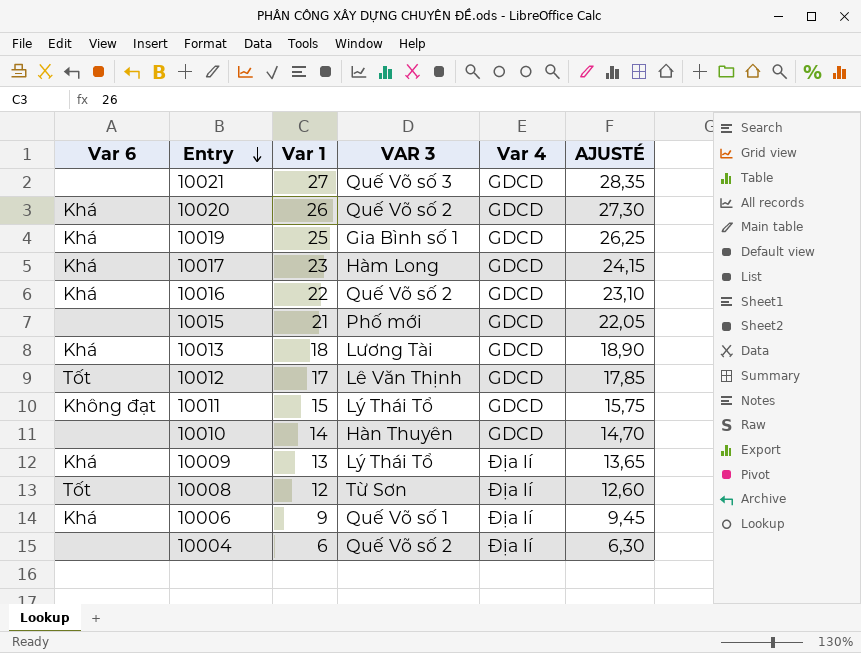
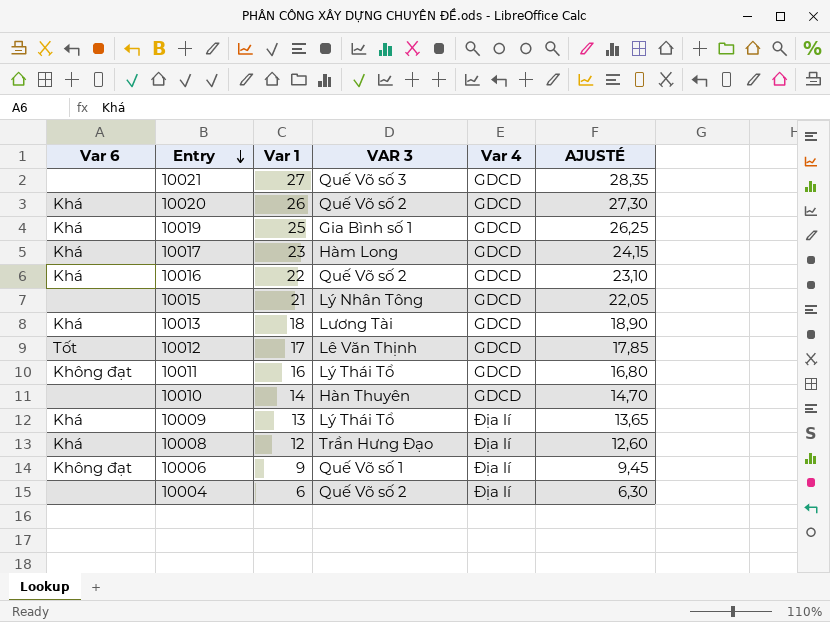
10015 | VAR 3: Phố mới -> Lý Nhân Tông
10011 | Var 1: 15 -> 16
10011 | AJUSTÉ: 15,75 -> 16,80
10008 | Var 6: Tốt -> Khá
10008 | VAR 3: Từ Sơn -> Trần Hưng Đạo
10006 | Var 6: Khá -> Không đạt

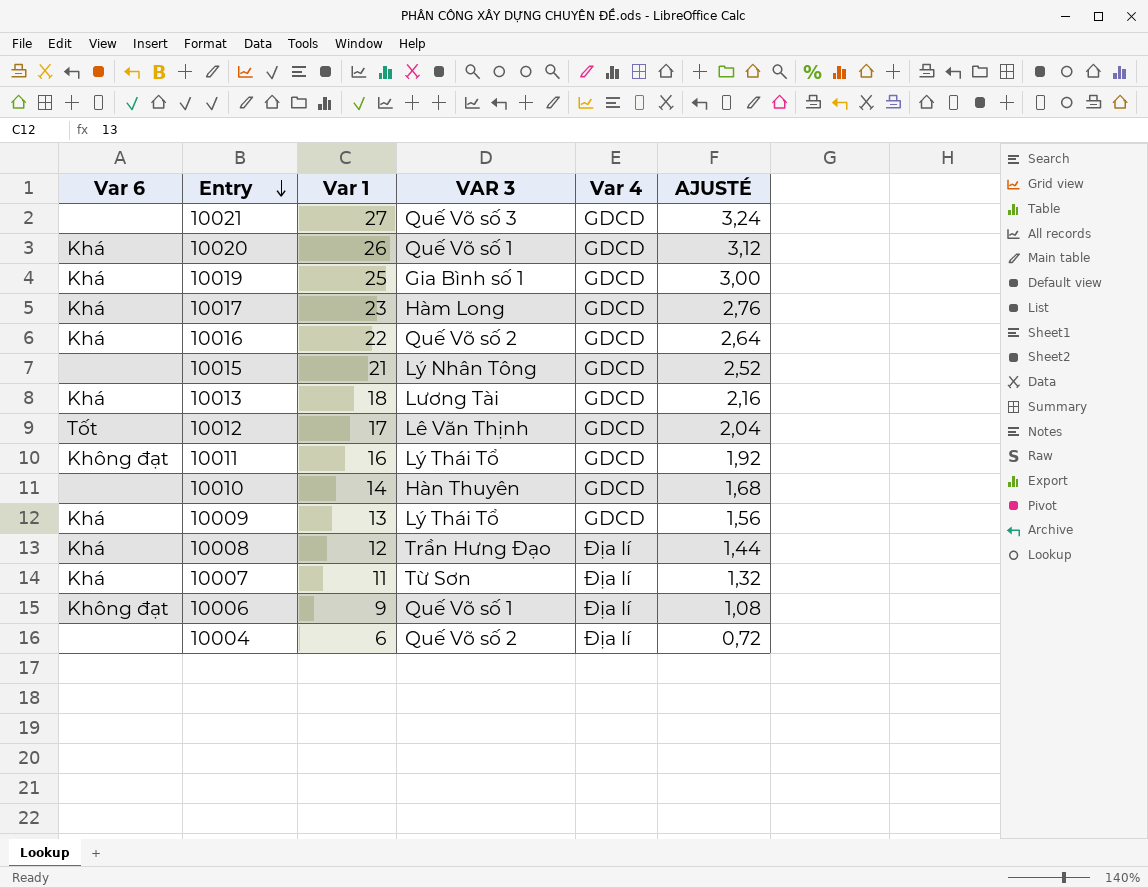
column AJUSTÉ | formula: [Var 1] * 1,05 -> [Var 1] * 0,12
10020 | VAR 3: Quế Võ số 2 -> Quế Võ số 1
10009 | Var 4: Địa lí -> GDCD
row 10007: none -> Khá | 11 | Từ Sơn | Địa lí | 1,32

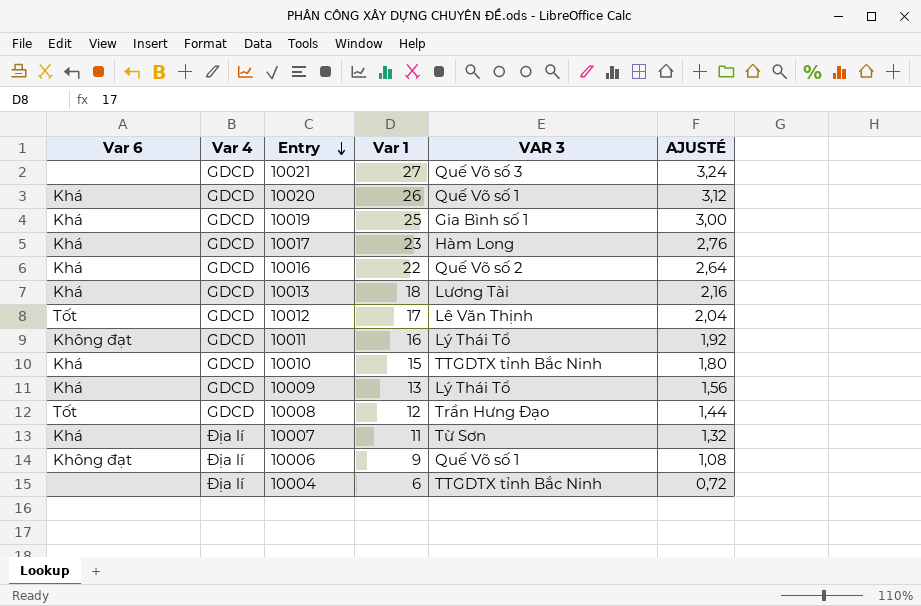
column Var 4 | position: 5 -> 2
row 10015: none | 21 | Lý Nhân Tông | GDCD | 2,52 -> none
10010 | Var 6: none -> Khá
10010 | Var 1: 14 -> 15
10010 | VAR 3: Hàn Thuyên -> TTGDTX tỉnh Bắc Ninh
10010 | AJUSTÉ: 1,68 -> 1,80
10008 | Var 6: Khá -> Tốt
10008 | Var 4: Địa lí -> GDCD
10004 | VAR 3: Quế Võ số 2 -> TTGDTX tỉnh Bắc Ninh

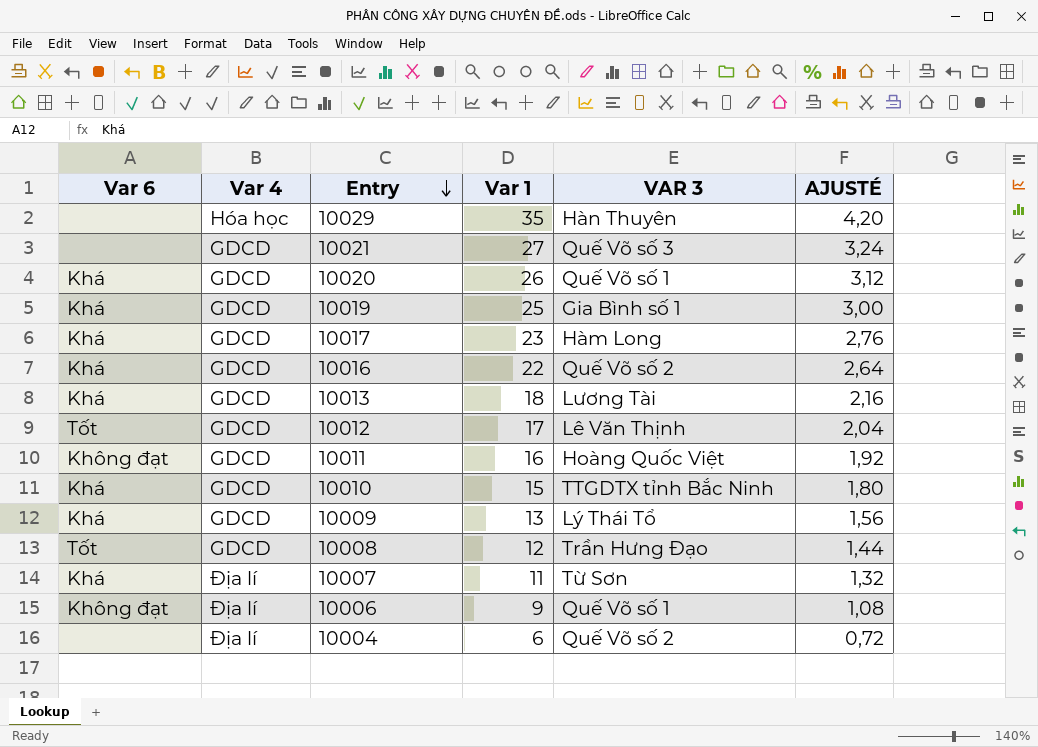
row 10029: none -> none | Hóa học | 35 | Hàn Thuyên | 4,20
10011 | VAR 3: Lý Thái Tổ -> Hoàng Quốc Việt
10004 | VAR 3: TTGDTX tỉnh Bắc Ninh -> Quế Võ số 2

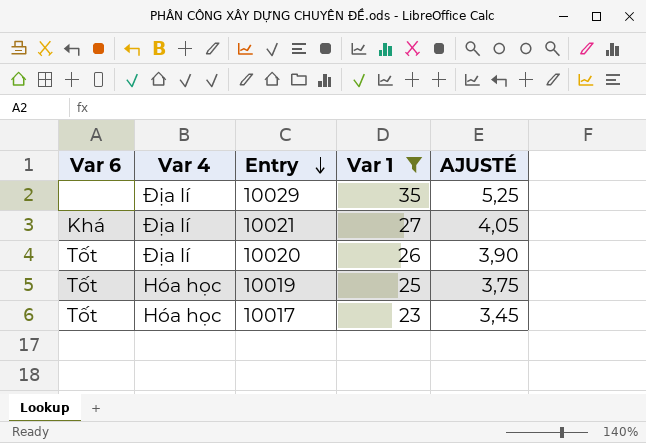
filter: none -> Var 1 >= 23
column VAR 3 | position: 5 -> none
column AJUSTÉ | formula: [Var 1] * 0,12 -> [Var 1] * 0,15
10029 | Var 4: Hóa học -> Địa lí
10021 | Var 6: none -> Khá
10021 | Var 4: GDCD -> Địa lí
10020 | Var 6: Khá -> Tốt
10020 | Var 4: GDCD -> Địa lí
10019 | Var 6: Khá -> Tốt
10019 | Var 4: GDCD -> Hóa học
10017 | Var 6: Khá -> Tốt
10017 | Var 4: GDCD -> Hóa học

